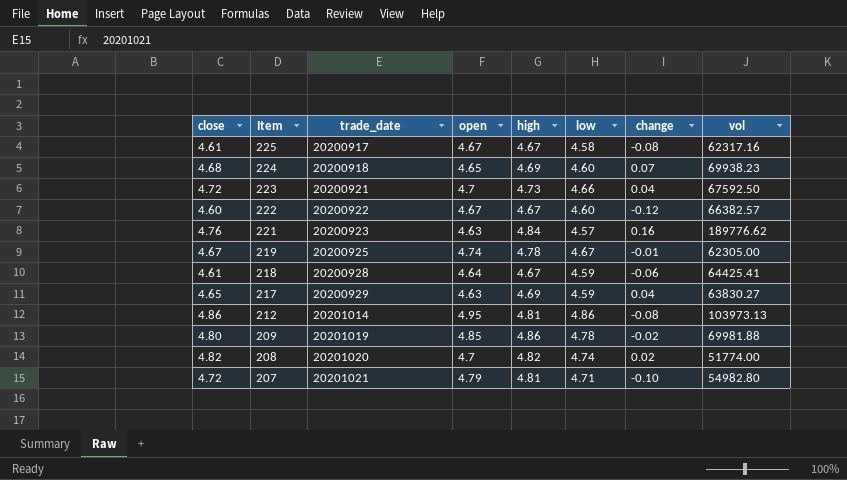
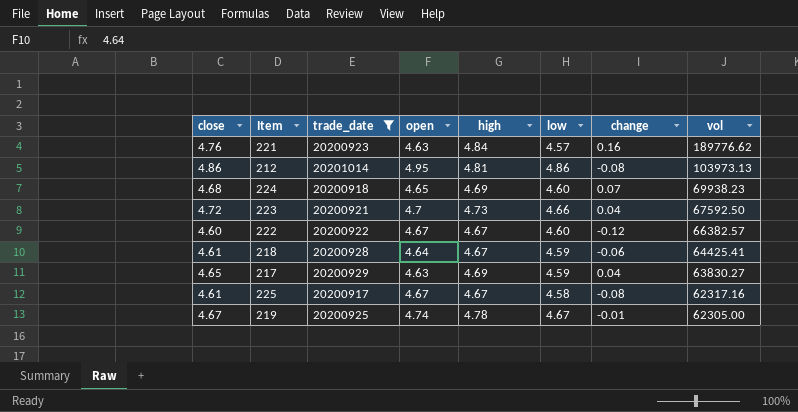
filter: none -> trade_date <= 20201014
row order: Item descending -> vol descending

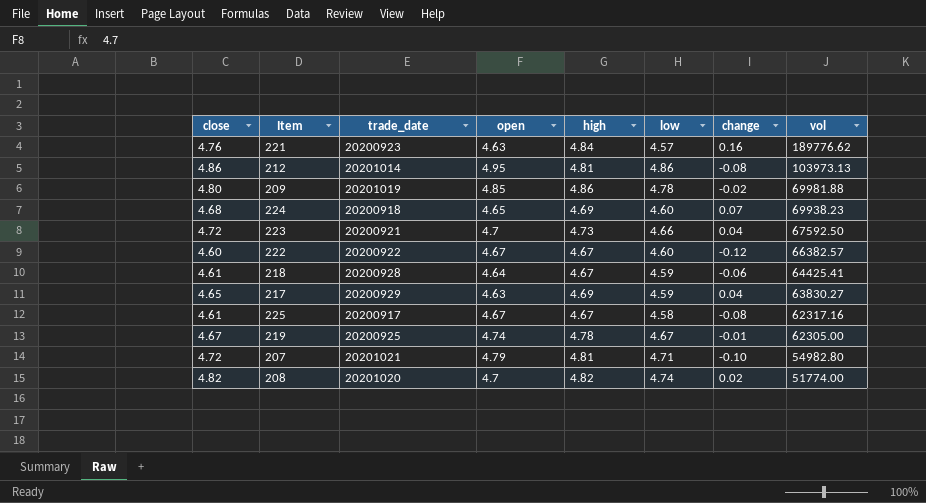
filter: trade_date <= 20201014 -> none

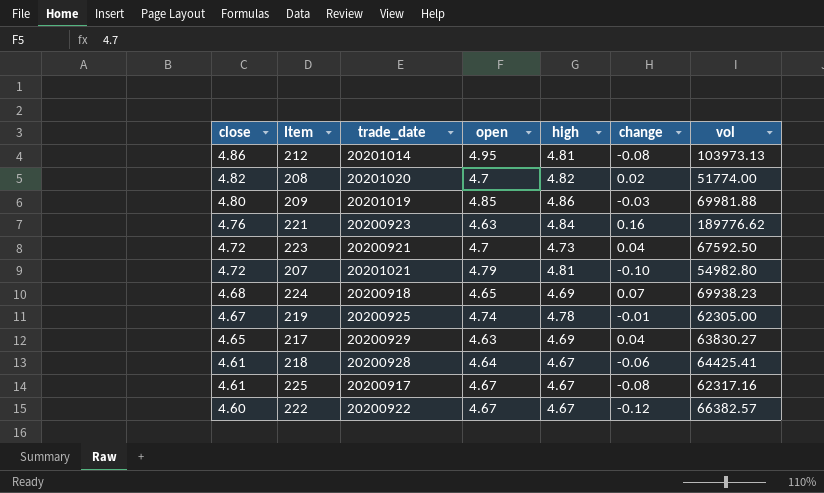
row order: vol descending -> close descending
column low | position: 6 -> none
209 | change: -0.02 -> -0.03

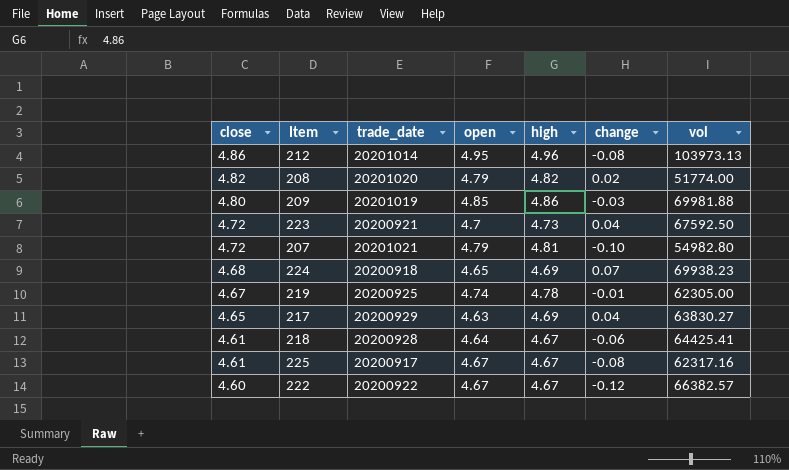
row 221: 4.76 | 20200923 | 4.63 | 4.84 | 0.16 | 189776.62 -> none
212 | high: 4.81 -> 4.96
208 | open: 4.7 -> 4.79

